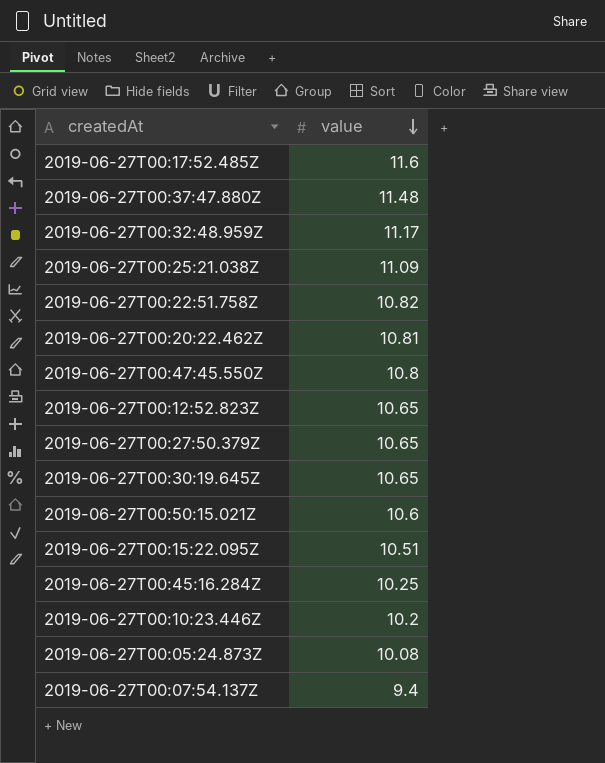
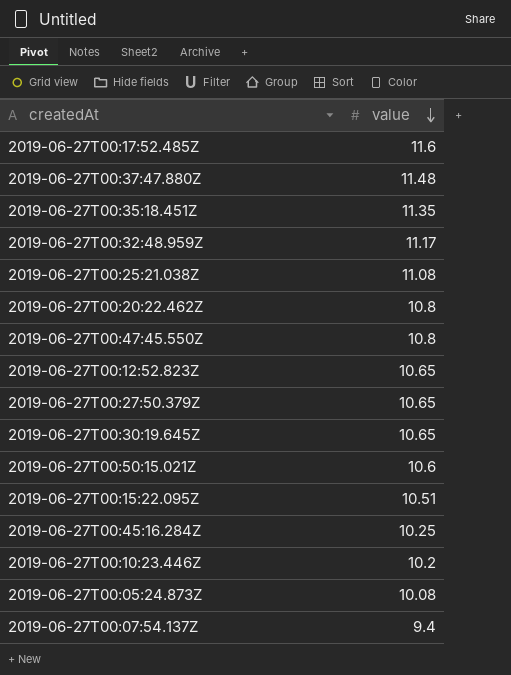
row 2019-06-27T00:22:51.758Z: 10.82 -> none
row 2019-06-27T00:35:18.451Z: none -> 11.35
2019-06-27T00:25:21.038Z | value: 11.09 -> 11.08
2019-06-27T00:20:22.462Z | value: 10.81 -> 10.8

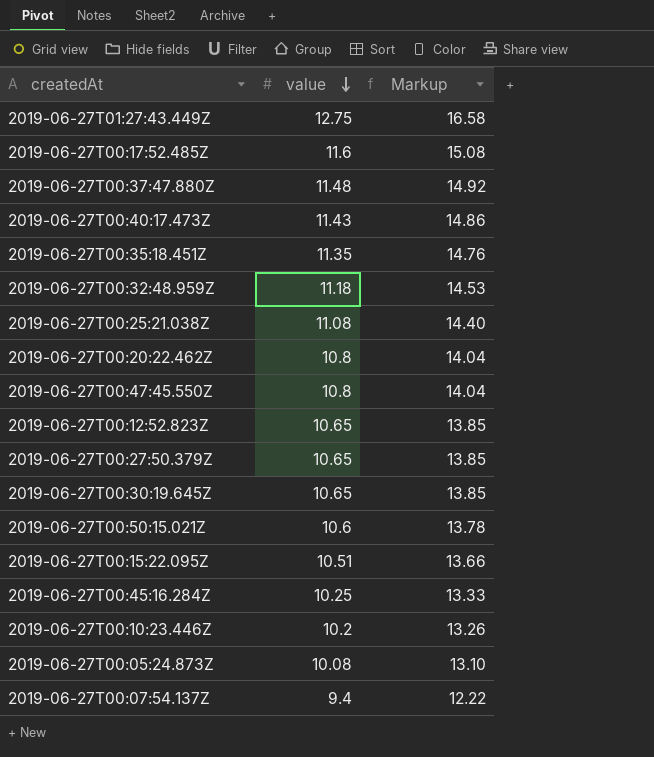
column Markup | formula: none -> [value] * 1.3
row 2019-06-27T01:27:43.449Z: none -> 12.75 | 16.58
row 2019-06-27T00:40:17.473Z: none -> 11.43 | 14.86
2019-06-27T00:32:48.959Z | value: 11.17 -> 11.18

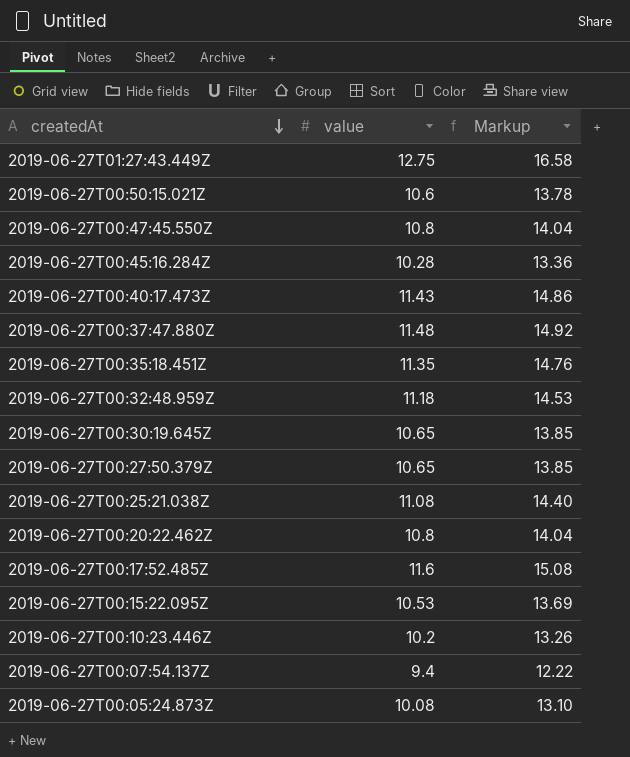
row order: value descending -> createdAt descending
row 2019-06-27T00:12:52.823Z: 10.65 | 13.85 -> none
2019-06-27T00:45:16.284Z | value: 10.25 -> 10.28
2019-06-27T00:45:16.284Z | Markup: 13.33 -> 13.36
2019-06-27T00:15:22.095Z | value: 10.51 -> 10.53
2019-06-27T00:15:22.095Z | Markup: 13.66 -> 13.69

